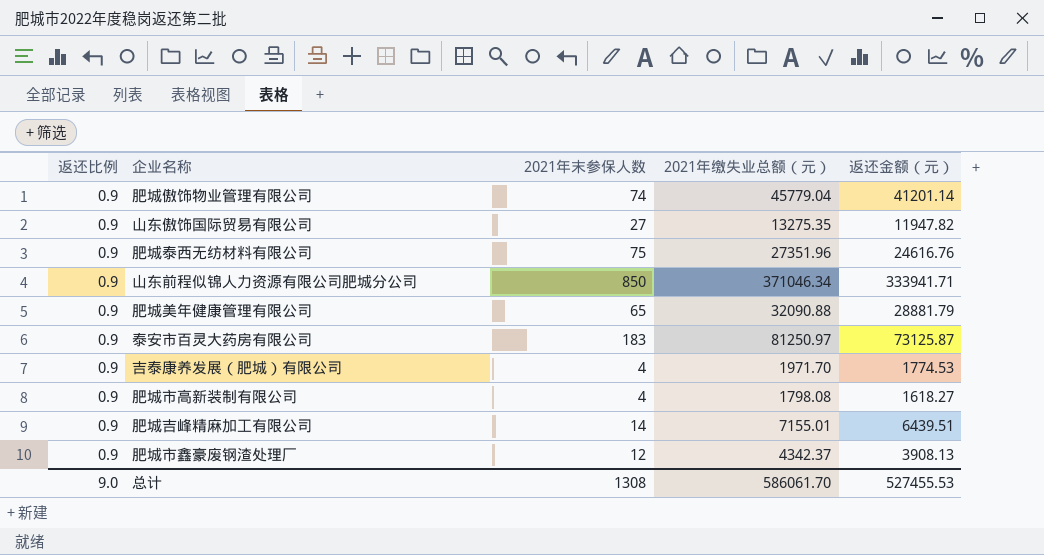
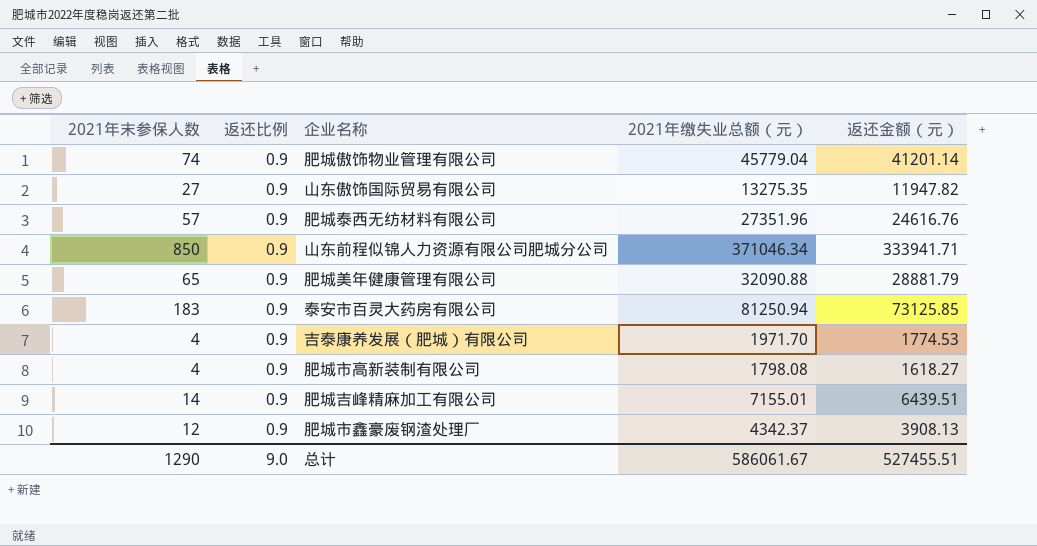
column 2021年末参保人数 | position: 3 -> 1
肥城泰西无纺材料有限公司 | 2021年末参保人数: 75 -> 57
泰安市百灵大药房有限公司 | 2021年缴失业总额（元）: 81250.97 -> 81250.94
泰安市百灵大药房有限公司 | 返还金额（元）: 73125.87 -> 73125.85
总计 | 2021年末参保人数: 1308 -> 1290
总计 | 2021年缴失业总额（元）: 586061.70 -> 586061.67
总计 | 返还金额（元）: 527455.53 -> 527455.51

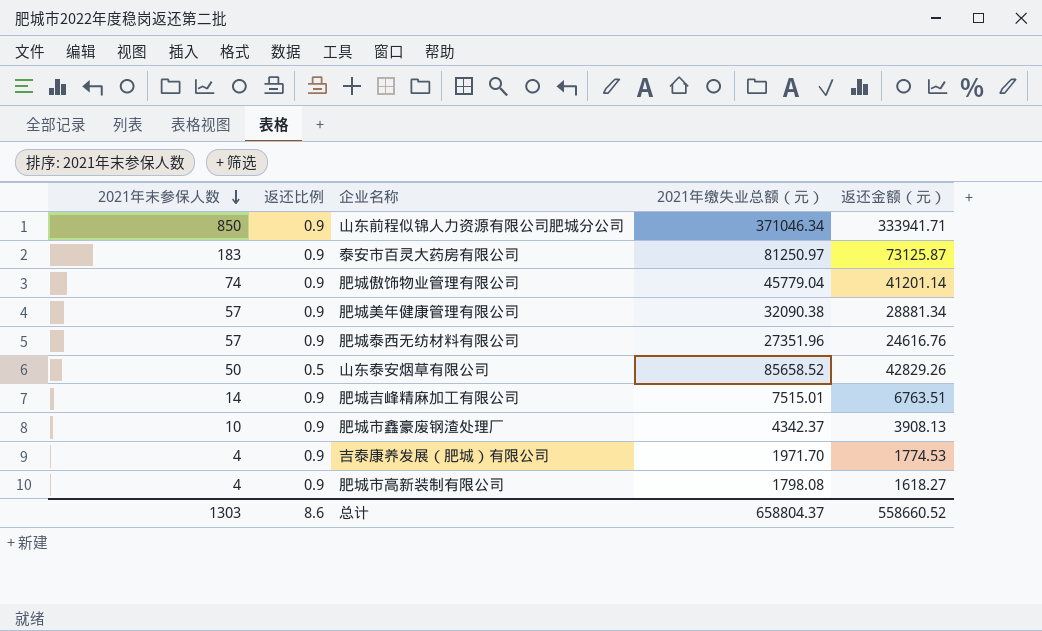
row order: none -> 2021年末参保人数 descending
row 山东傲饰国际贸易有限公司: 27 | 0.9 | 13275.35 | 11947.82 -> none
泰安市百灵大药房有限公司 | 2021年缴失业总额（元）: 81250.94 -> 81250.97
泰安市百灵大药房有限公司 | 返还金额（元）: 73125.85 -> 73125.87
肥城美年健康管理有限公司 | 2021年末参保人数: 65 -> 57
肥城美年健康管理有限公司 | 2021年缴失业总额（元）: 32090.88 -> 32090.38
肥城美年健康管理有限公司 | 返还金额（元）: 28881.79 -> 28881.34
row 山东泰安烟草有限公司: none -> 50 | 0.5 | 85658.52 | 42829.26
肥城吉峰精麻加工有限公司 | 2021年缴失业总额（元）: 7155.01 -> 7515.01
肥城吉峰精麻加工有限公司 | 返还金额（元）: 6439.51 -> 6763.51
肥城市鑫豪废钢渣处理厂 | 2021年末参保人数: 12 -> 10
总计 | 2021年末参保人数: 1290 -> 1303
总计 | 返还比例: 9.0 -> 8.6
总计 | 2021年缴失业总额（元）: 586061.67 -> 658804.37
总计 | 返还金额（元）: 527455.51 -> 558660.52

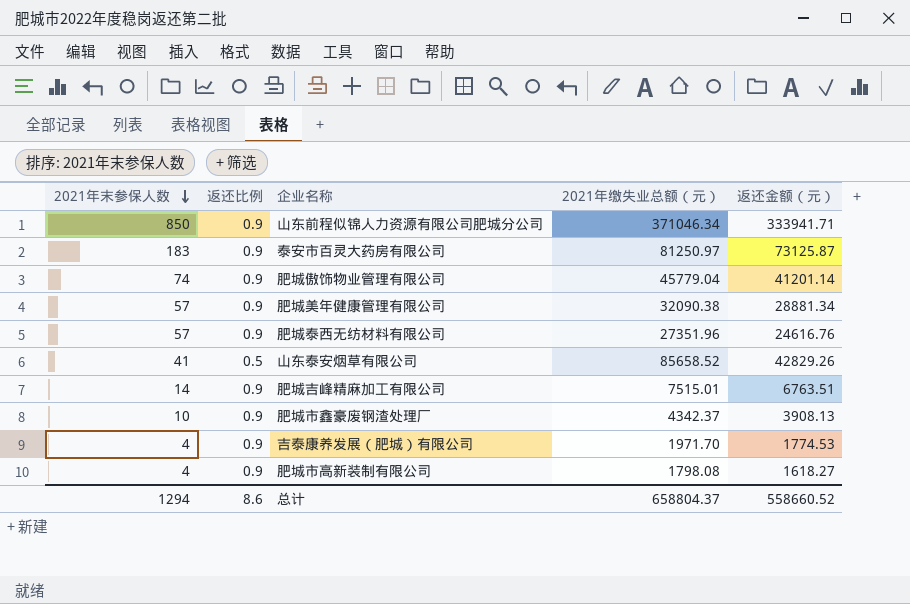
山东泰安烟草有限公司 | 2021年末参保人数: 50 -> 41
总计 | 2021年末参保人数: 1303 -> 1294

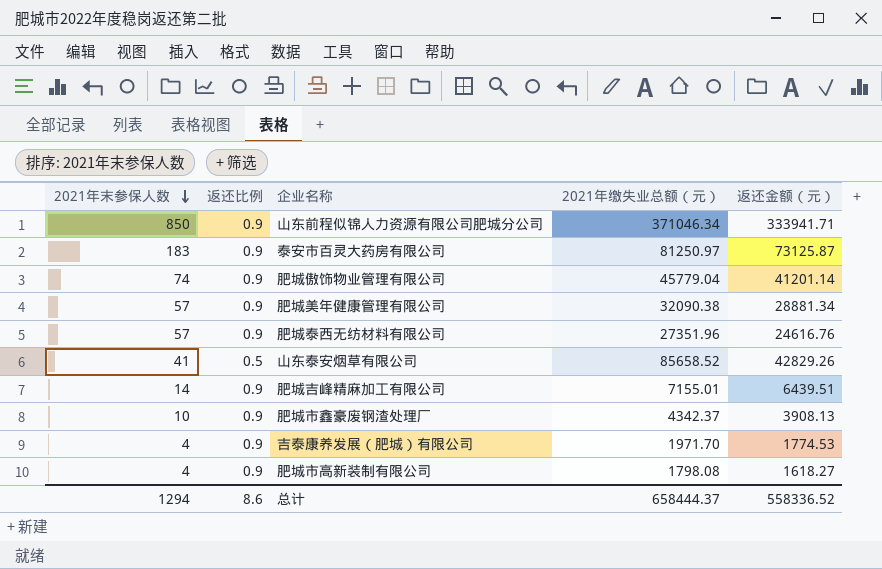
肥城吉峰精麻加工有限公司 | 2021年缴失业总额（元）: 7515.01 -> 7155.01
肥城吉峰精麻加工有限公司 | 返还金额（元）: 6763.51 -> 6439.51
总计 | 2021年缴失业总额（元）: 658804.37 -> 658444.37
总计 | 返还金额（元）: 558660.52 -> 558336.52

